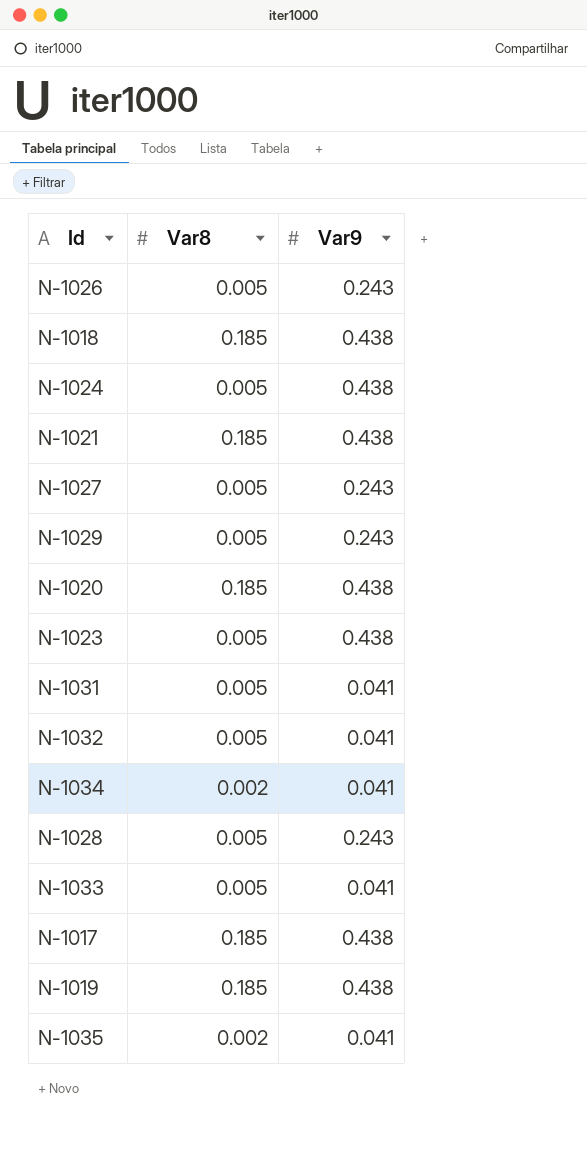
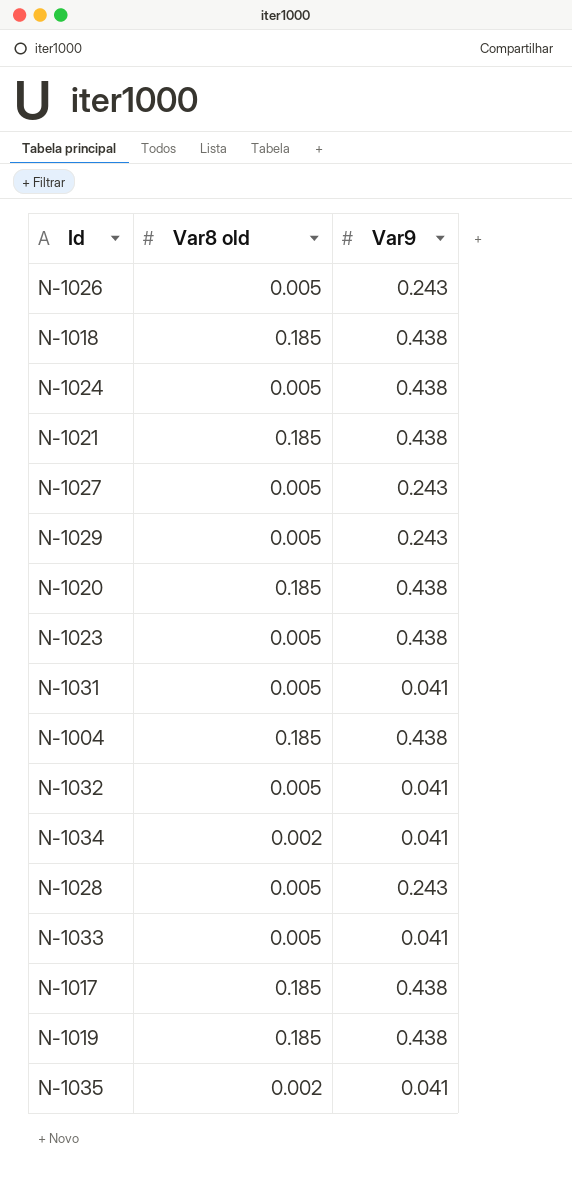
column name: Var8 -> Var8 old
row N-1004: none -> 0.185 | 0.438

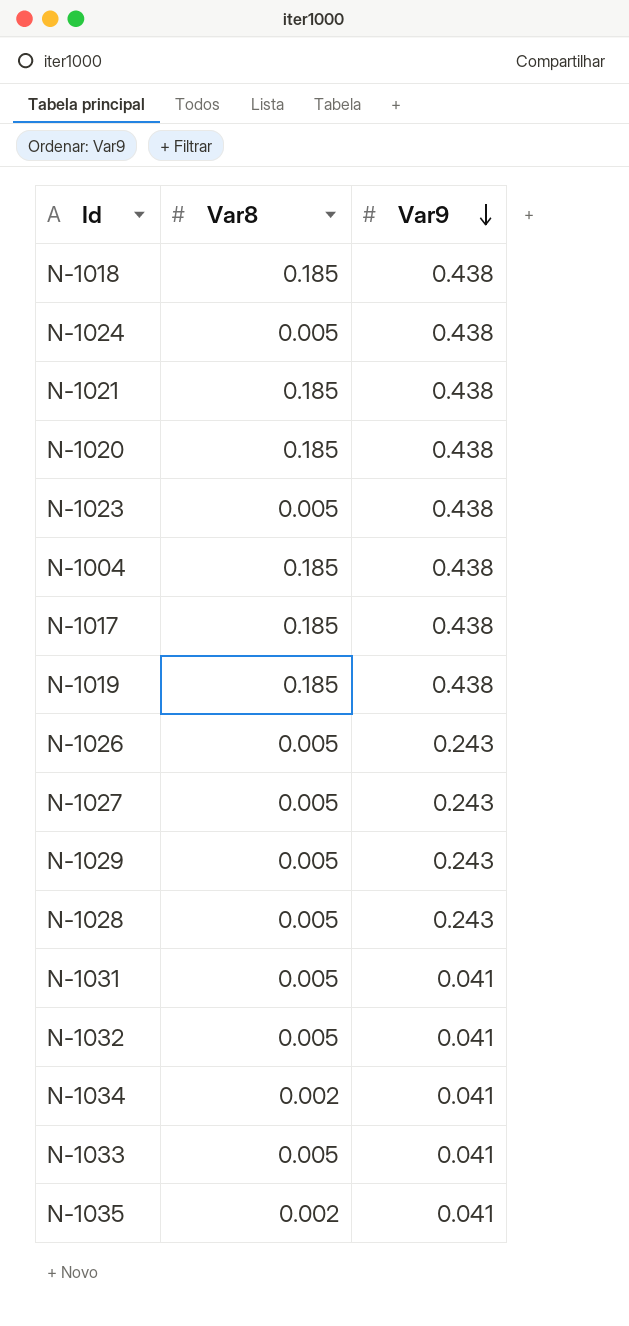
row order: none -> Var9 descending
column name: Var8 old -> Var8

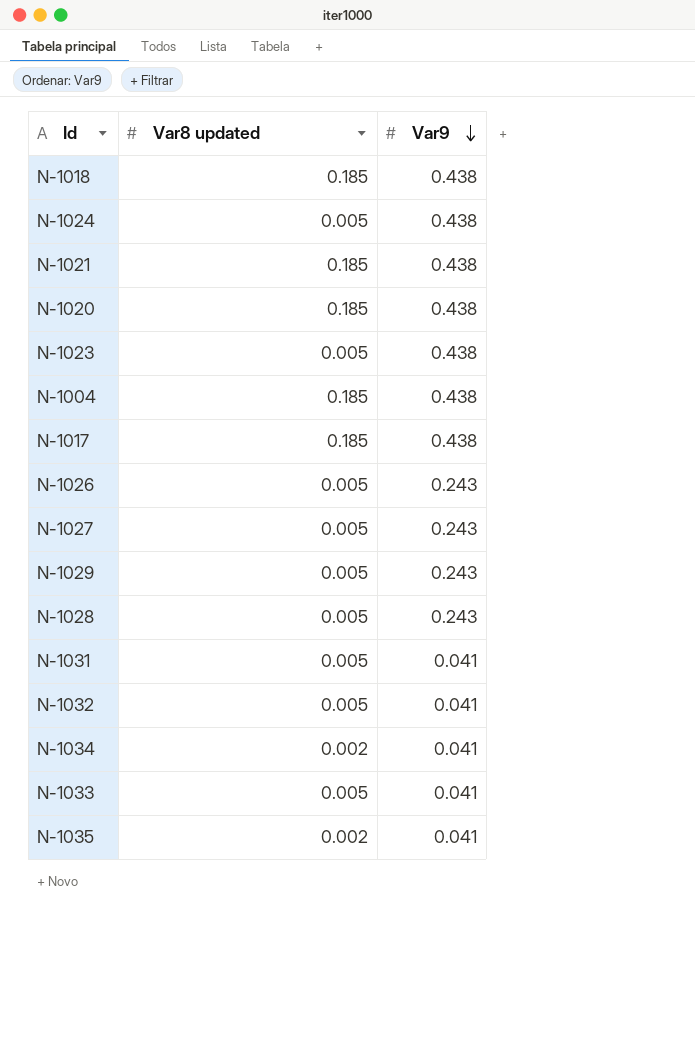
column name: Var8 -> Var8 updated
row N-1019: 0.185 | 0.438 -> none

